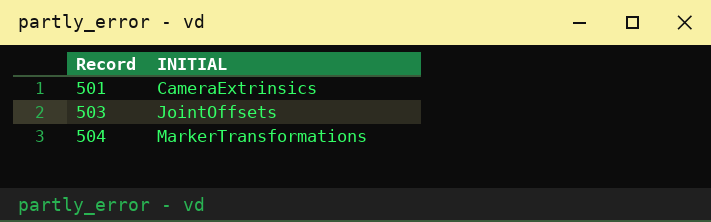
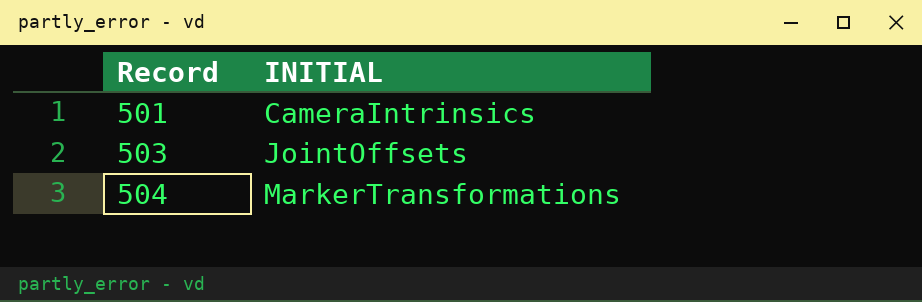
501 | INITIAL: CameraExtrinsics -> CameraIntrinsics

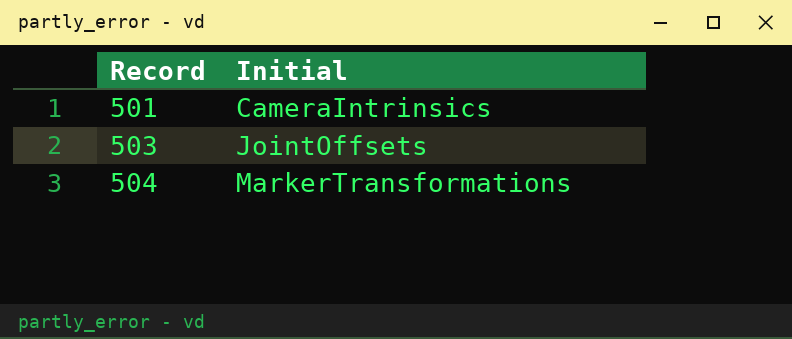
column name: INITIAL -> Initial

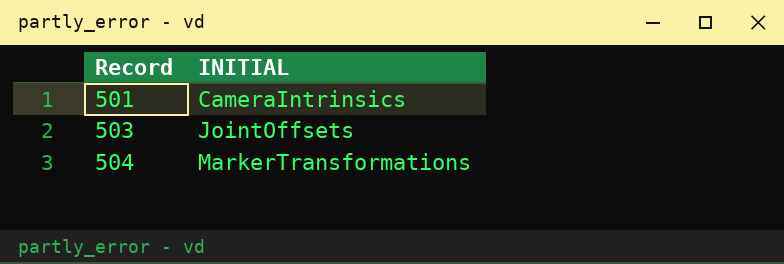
column name: Initial -> INITIAL

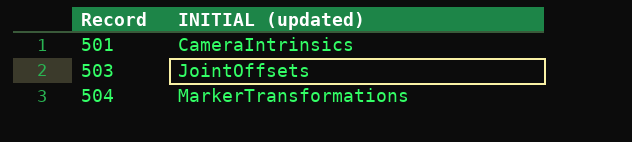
column name: INITIAL -> INITIAL (updated)

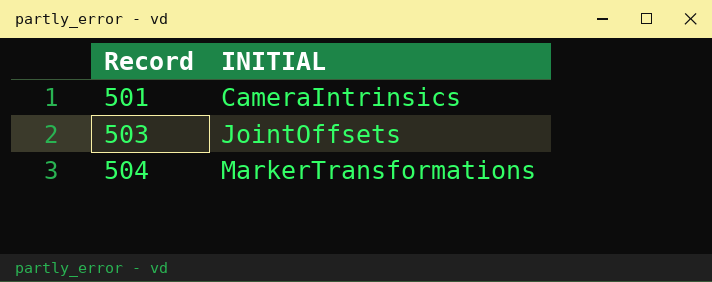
column name: INITIAL (updated) -> INITIAL

